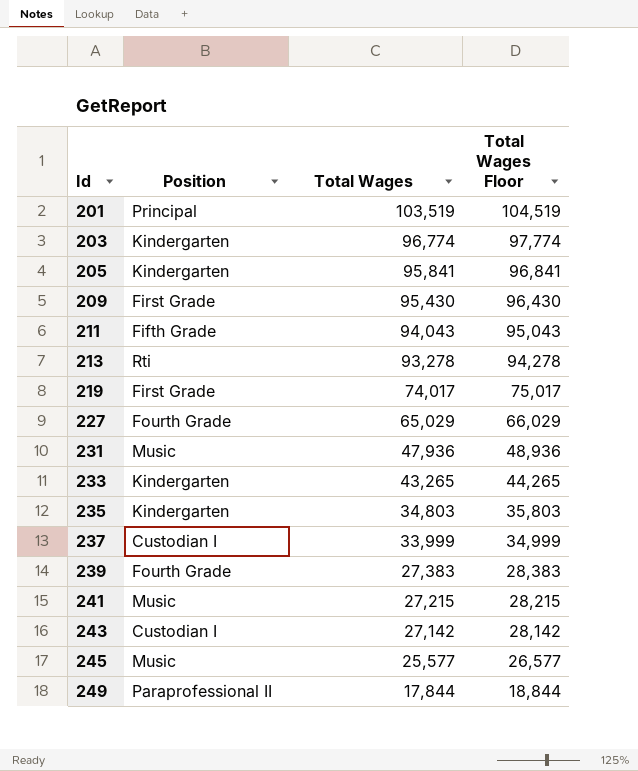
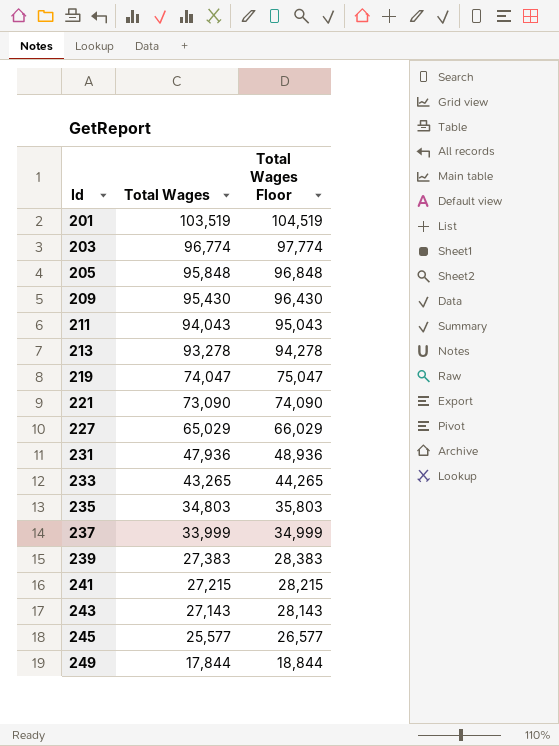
column Position | position: 2 -> none
205 | Total Wages: 95,841 -> 95,848
205 | Total Wages Floor: 96,841 -> 96,848
219 | Total Wages: 74,017 -> 74,047
219 | Total Wages Floor: 75,017 -> 75,047
row 221: none -> 73,090 | 74,090
243 | Total Wages: 27,142 -> 27,143
243 | Total Wages Floor: 28,142 -> 28,143

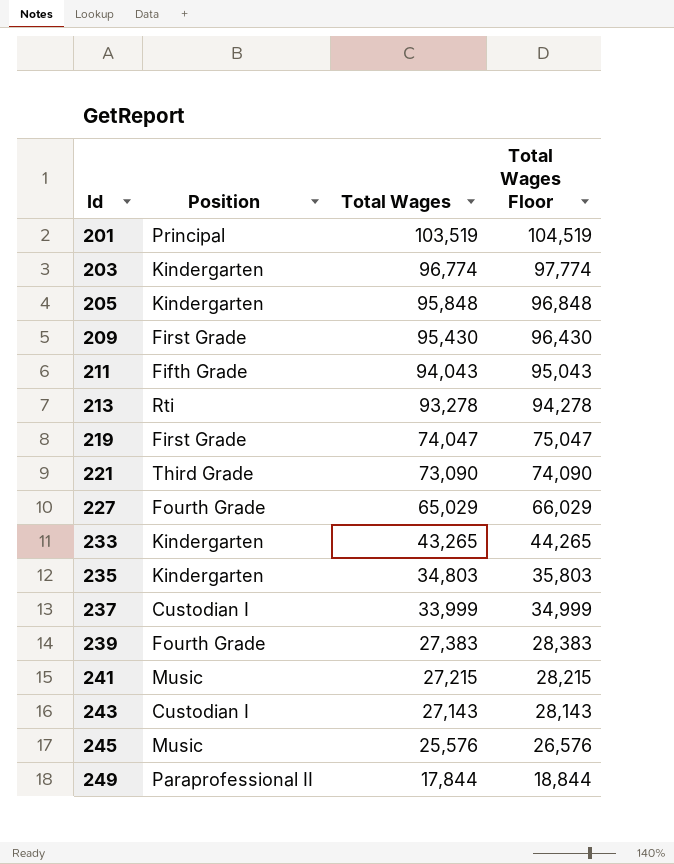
column Position | position: none -> 2
row 231: 47,936 | 48,936 -> none
245 | Total Wages: 25,577 -> 25,576
245 | Total Wages Floor: 26,577 -> 26,576

